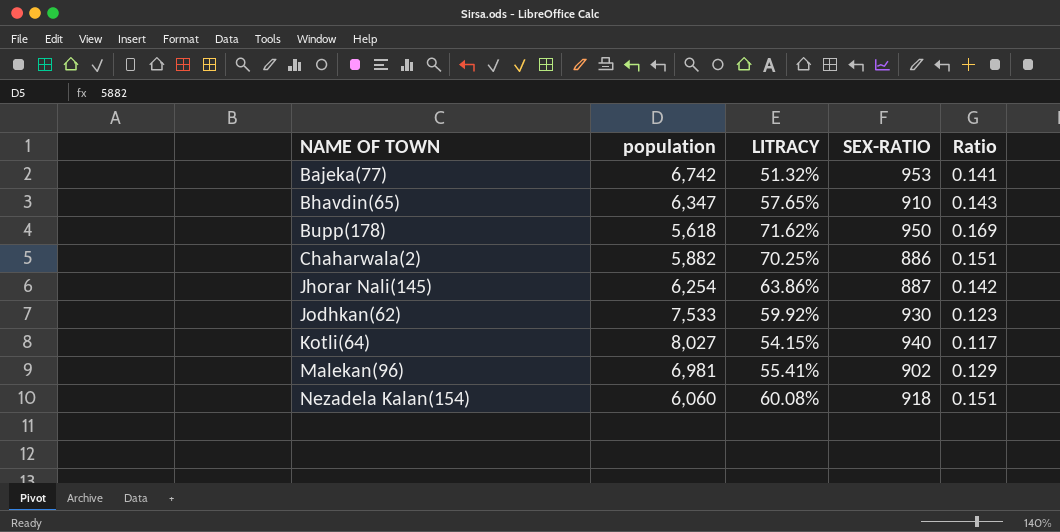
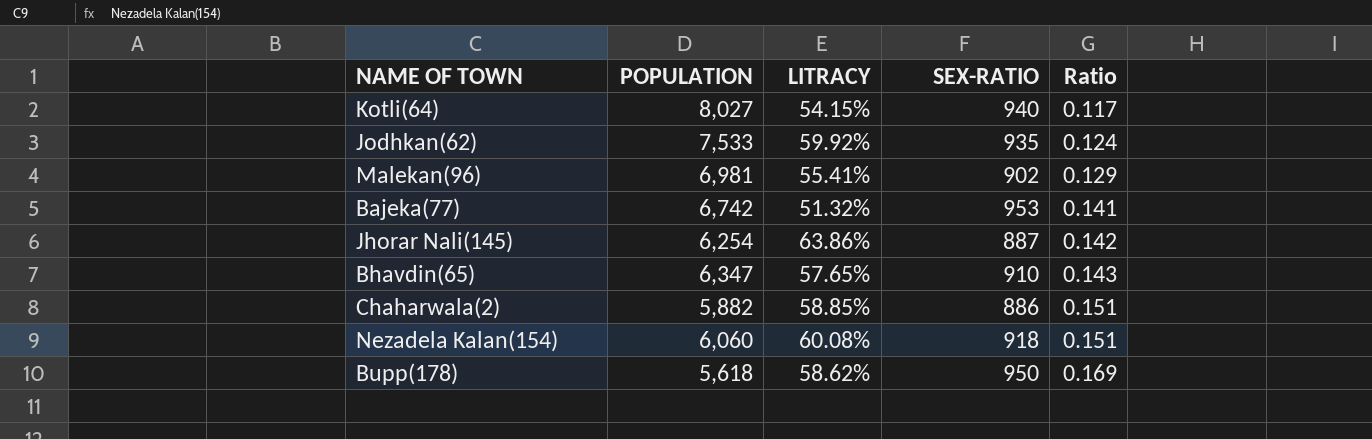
row order: NAME OF TOWN ascending -> Ratio ascending
column name: population -> POPULATION
Jodhkan(62) | SEX-RATIO: 930 -> 935
Jodhkan(62) | Ratio: 0.123 -> 0.124
Chaharwala(2) | LITRACY: 70.25% -> 58.85%
Bupp(178) | LITRACY: 71.62% -> 58.62%

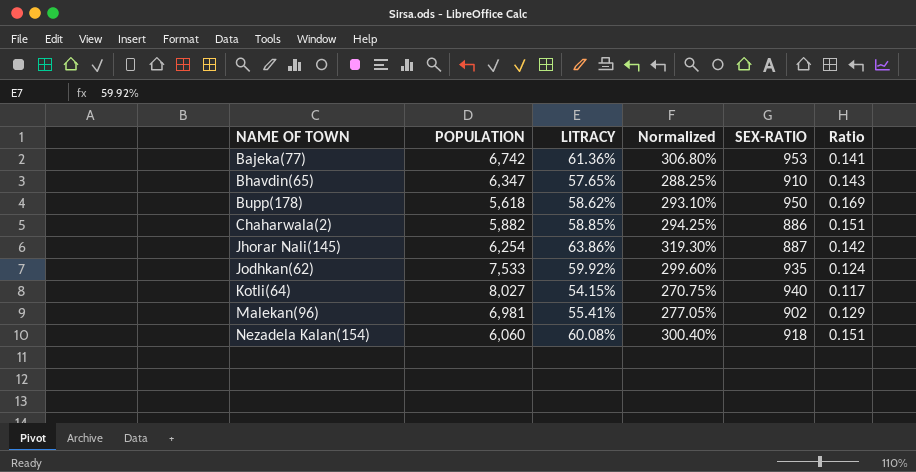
row order: Ratio ascending -> NAME OF TOWN ascending
column Normalized | formula: none -> [LITRACY] * 5
Bajeka(77) | LITRACY: 51.32% -> 61.36%

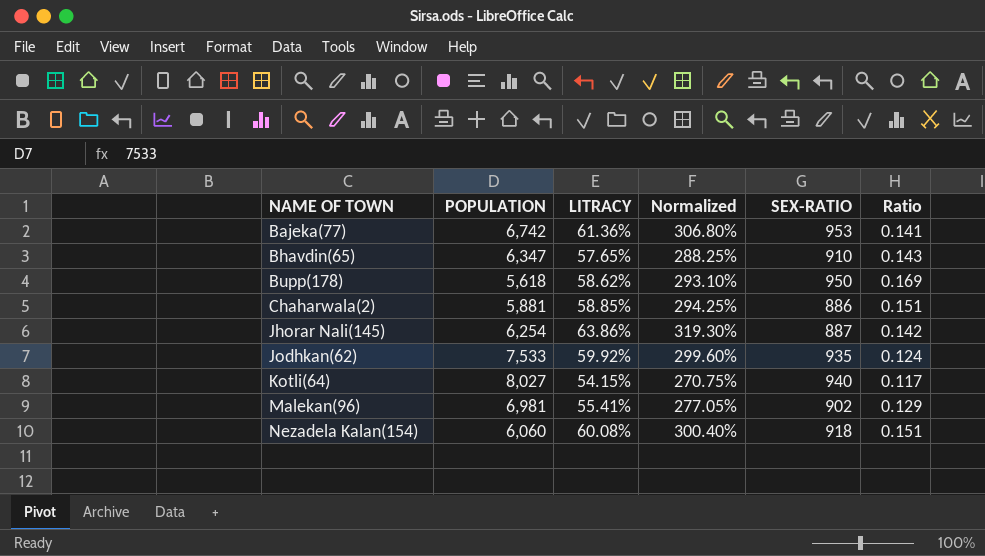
Chaharwala(2) | POPULATION: 5,882 -> 5,881

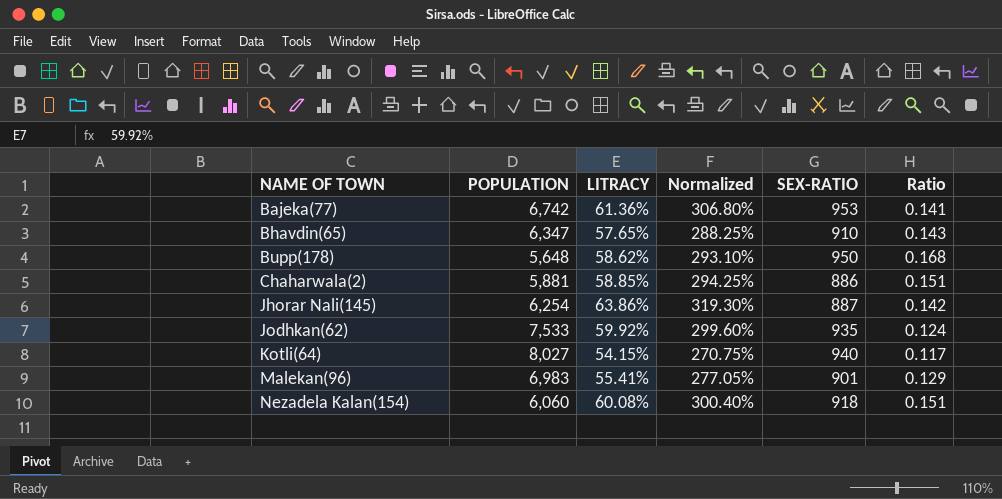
Bupp(178) | POPULATION: 5,618 -> 5,648
Bupp(178) | Ratio: 0.169 -> 0.168
Malekan(96) | POPULATION: 6,981 -> 6,983
Malekan(96) | SEX-RATIO: 902 -> 901

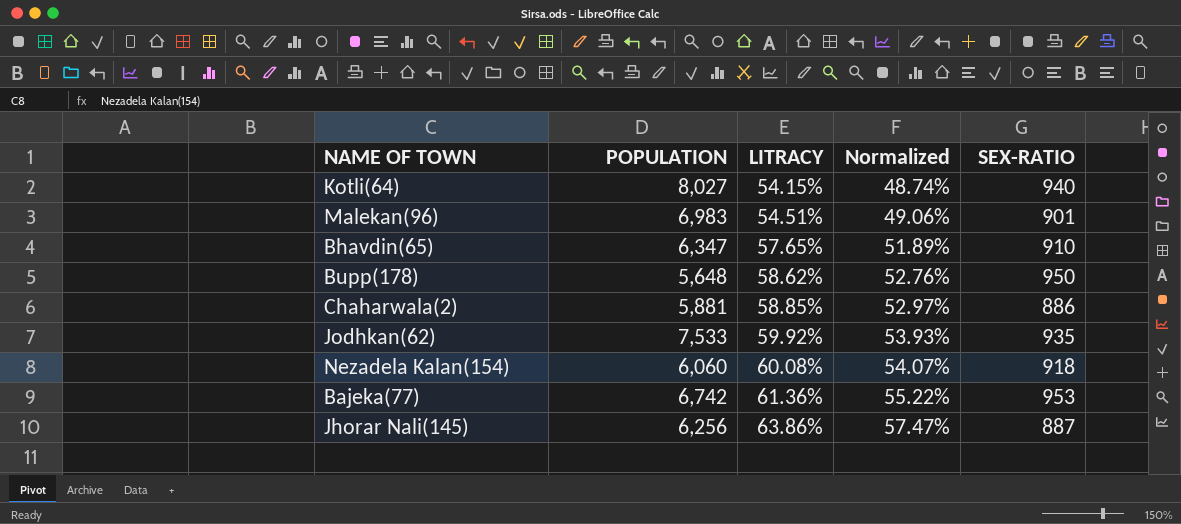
row order: NAME OF TOWN ascending -> LITRACY ascending
column Ratio | formula: [SEX-RATIO] / [POPULATION] -> none
column Normalized | formula: [LITRACY] * 5 -> [LITRACY] * 0.9
Malekan(96) | LITRACY: 55.41% -> 54.51%
Jhorar Nali(145) | POPULATION: 6,254 -> 6,256

